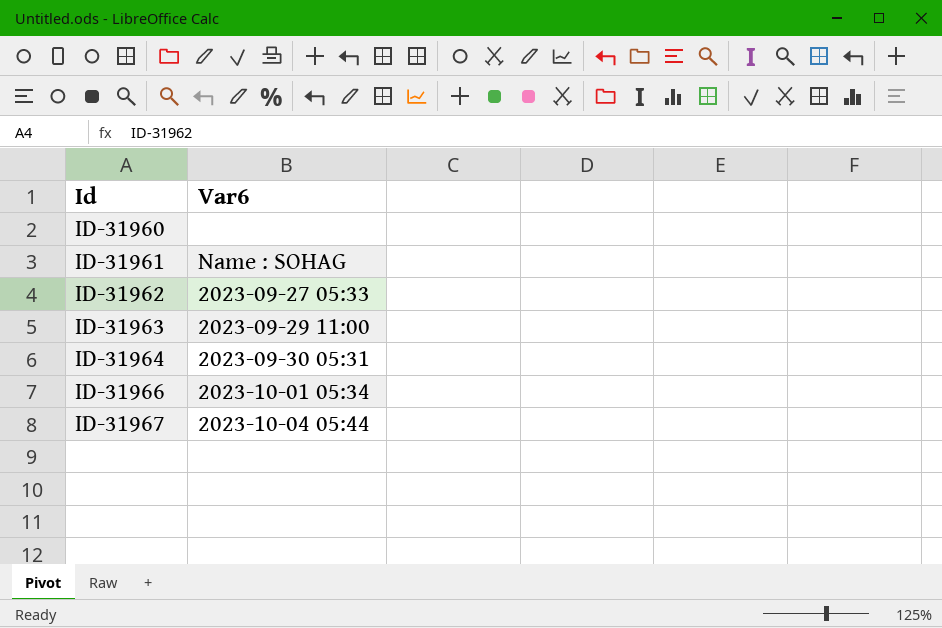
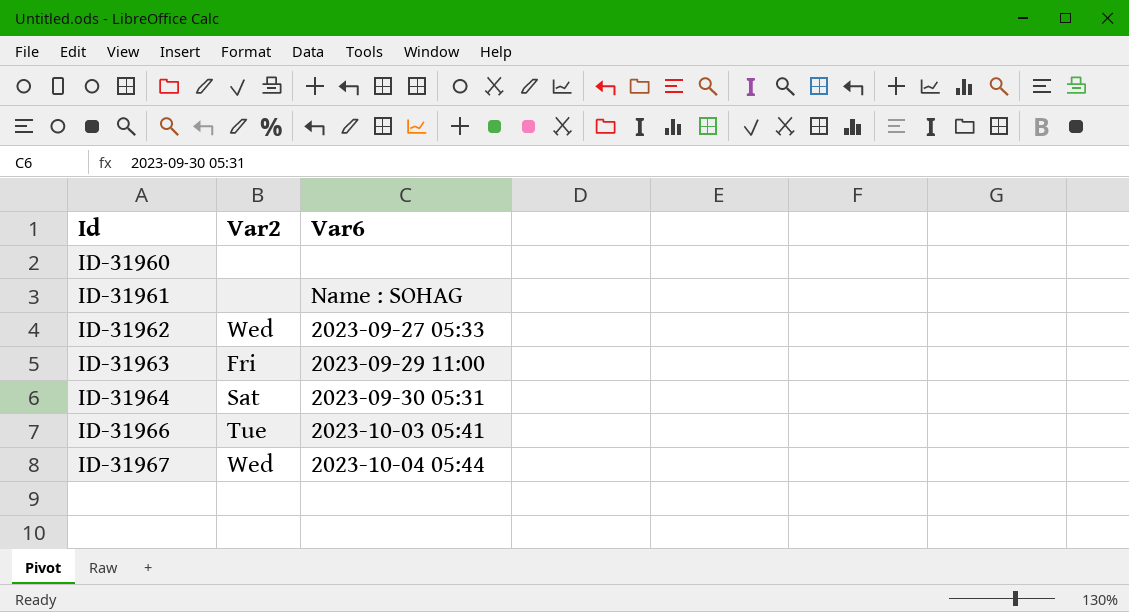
column Var2 | position: none -> 2
ID-31966 | Var6: 2023-10-01 05:34 -> 2023-10-03 05:41

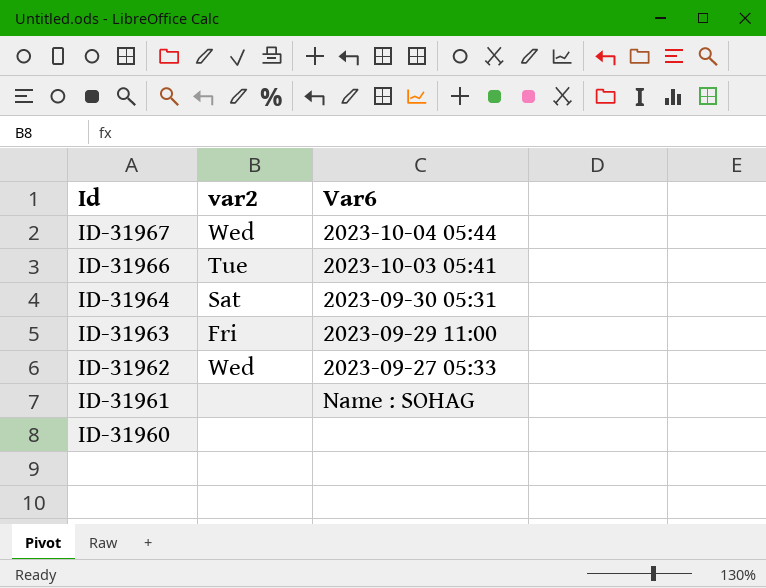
row order: Id ascending -> Id descending
column name: Var2 -> var2

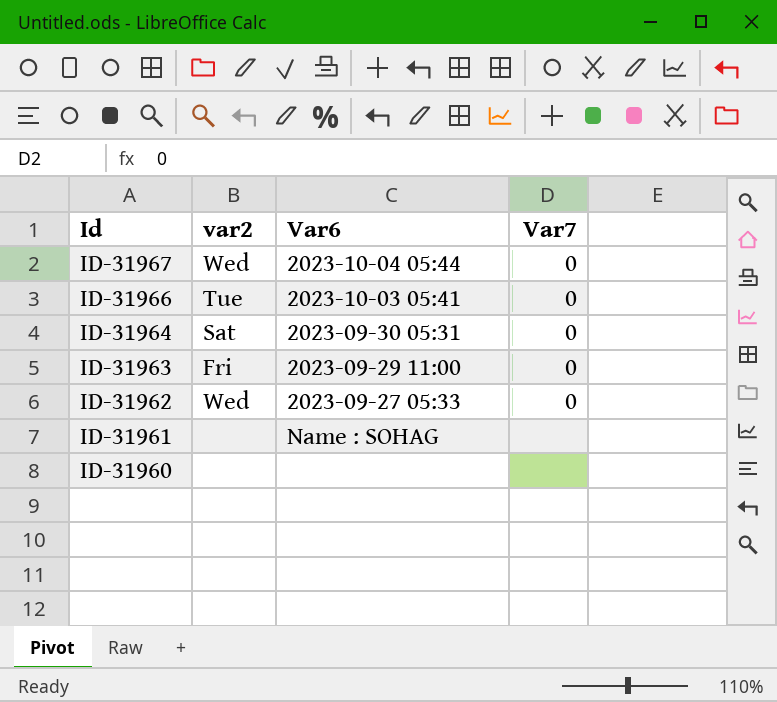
column Var7 | position: none -> 4

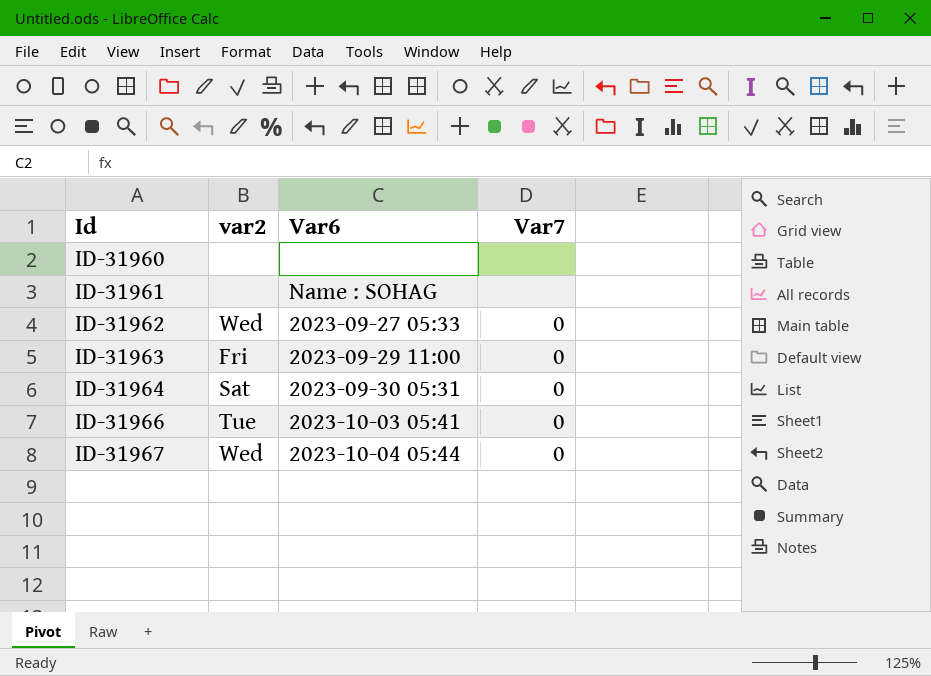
row order: Id descending -> Id ascending

